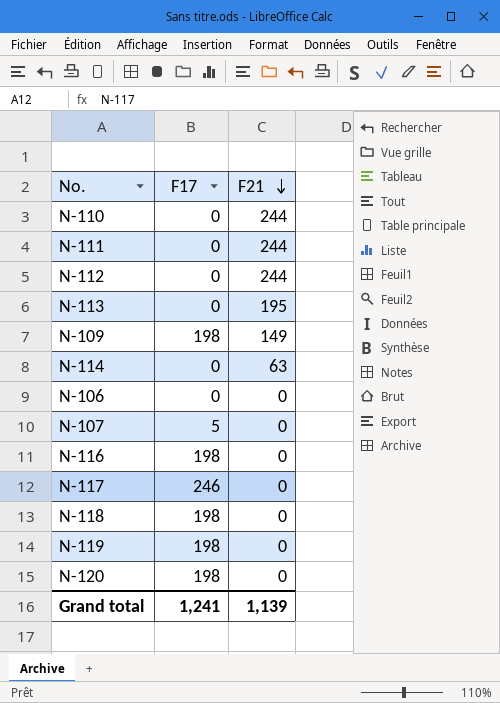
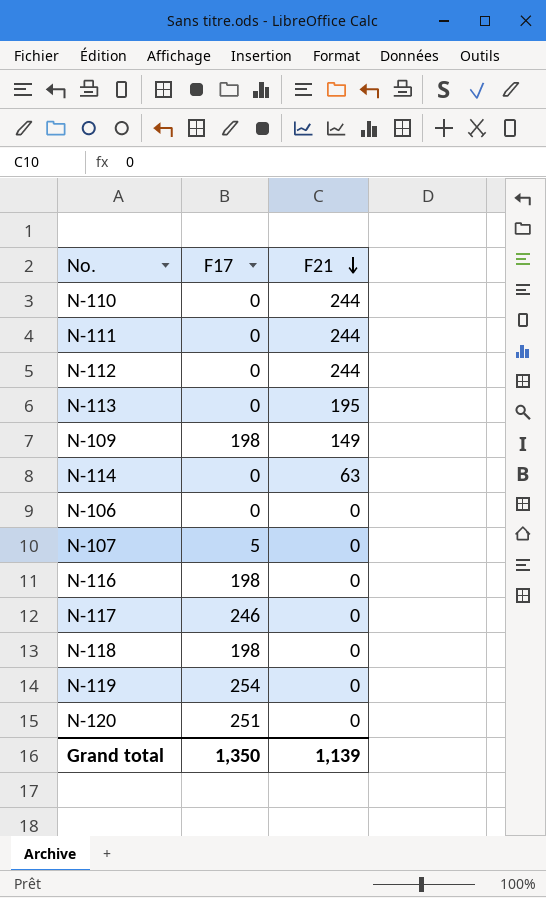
N-119 | F17: 198 -> 254
N-120 | F17: 198 -> 251
Grand total | F17: 1,241 -> 1,350

